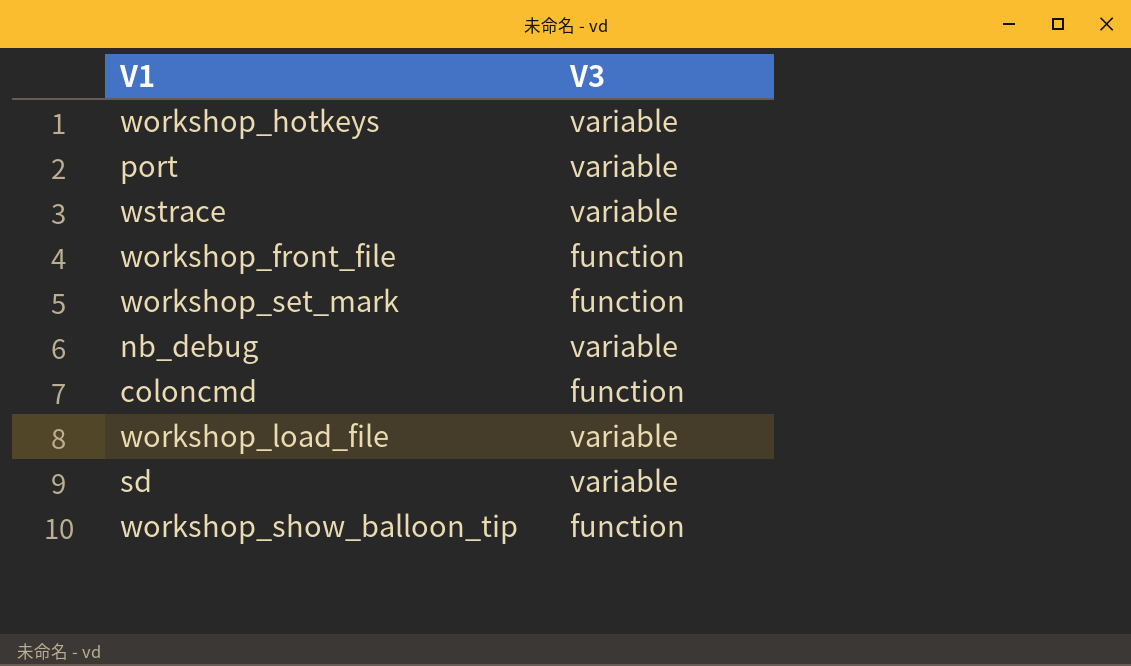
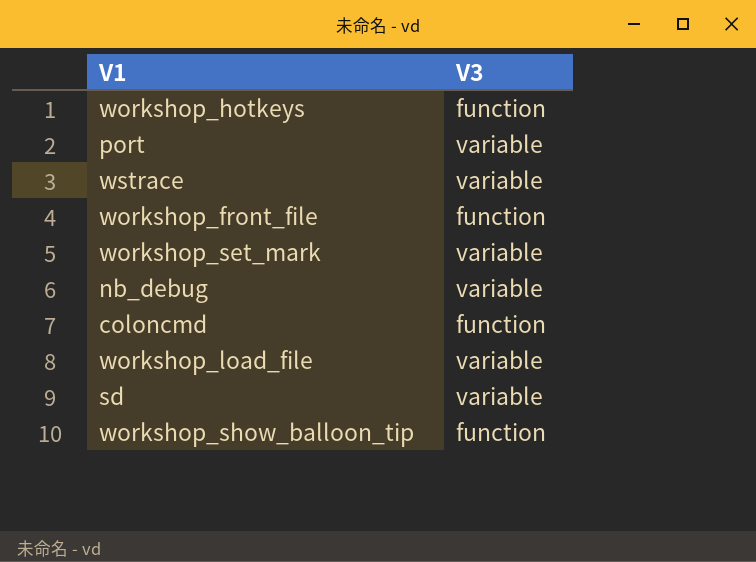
workshop_hotkeys | V3: variable -> function
workshop_set_mark | V3: function -> variable

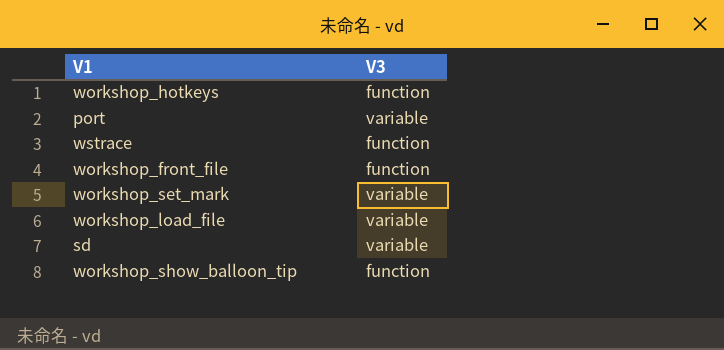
row nb_debug: variable -> none
row coloncmd: function -> none
wstrace | V3: variable -> function

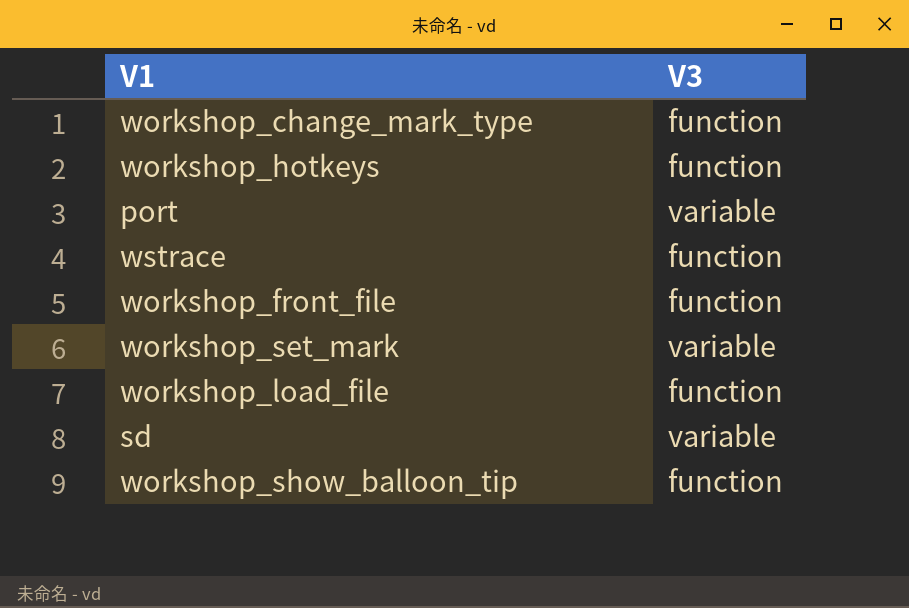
row workshop_change_mark_type: none -> function
workshop_load_file | V3: variable -> function

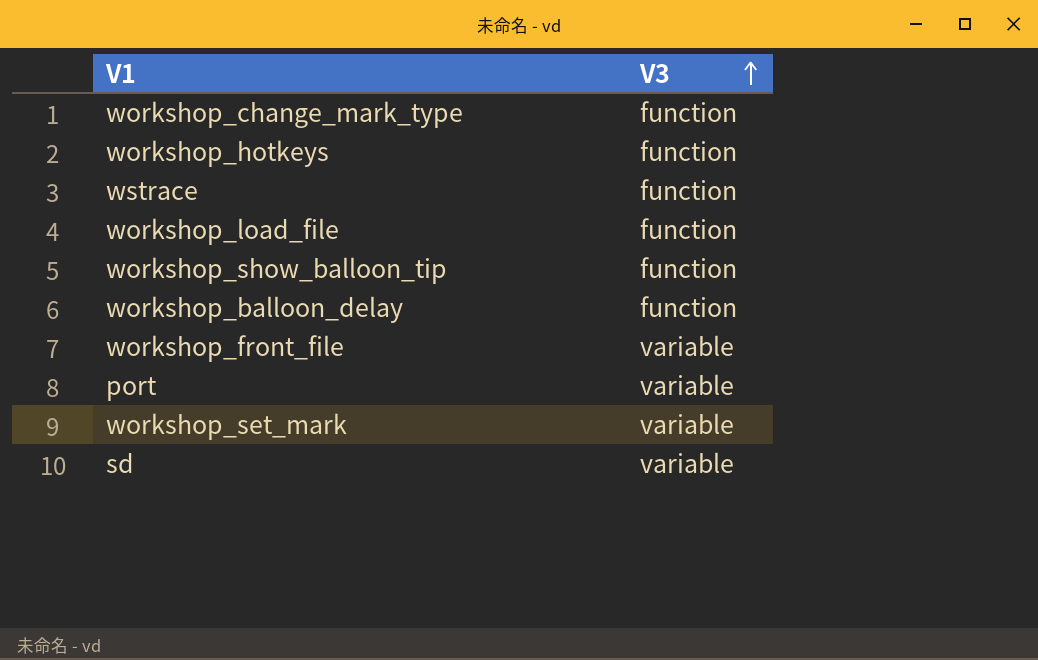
row order: none -> V3 ascending
row workshop_balloon_delay: none -> function
workshop_front_file | V3: function -> variable

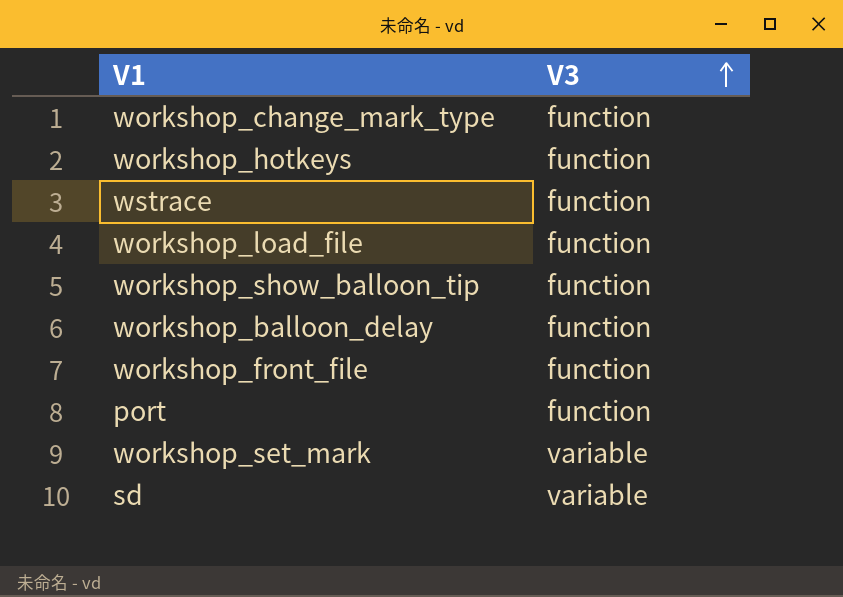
workshop_front_file | V3: variable -> function
port | V3: variable -> function

